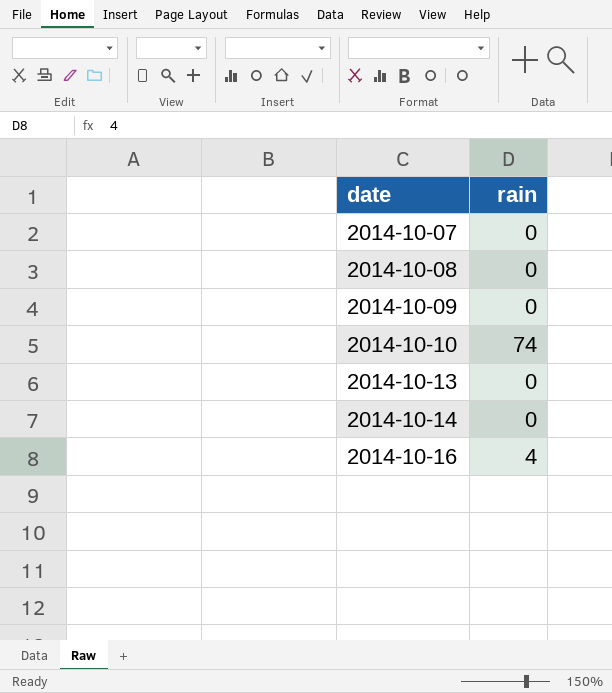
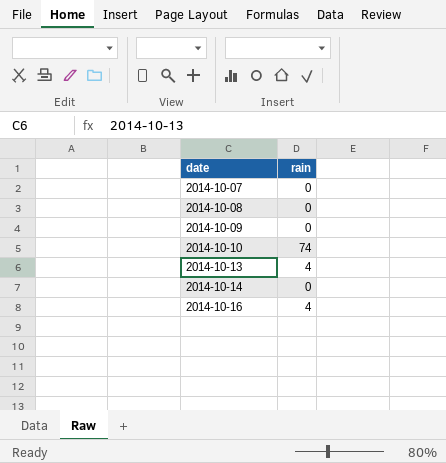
2014-10-13 | rain: 0 -> 4

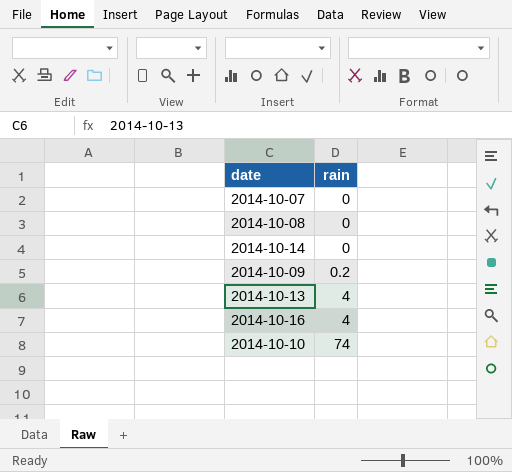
row order: date ascending -> rain ascending
2014-10-09 | rain: 0 -> 0.2

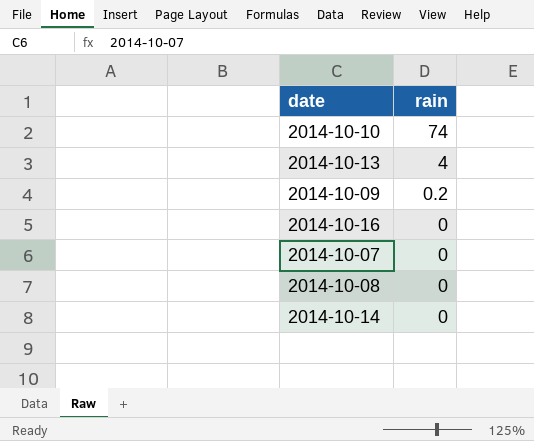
row order: rain ascending -> rain descending
2014-10-16 | rain: 4 -> 0

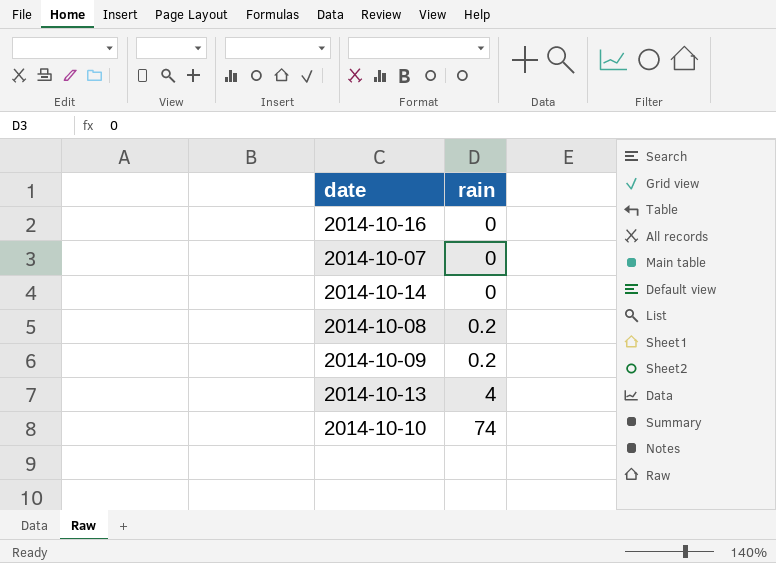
row order: rain descending -> rain ascending
2014-10-08 | rain: 0 -> 0.2

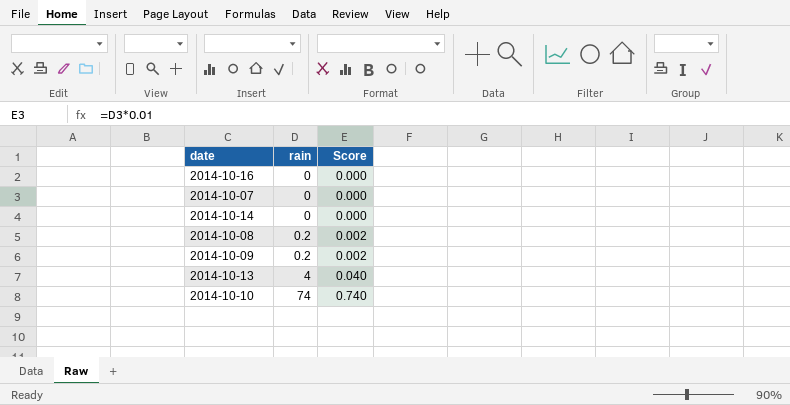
column Score | formula: none -> [rain] * 0.01

